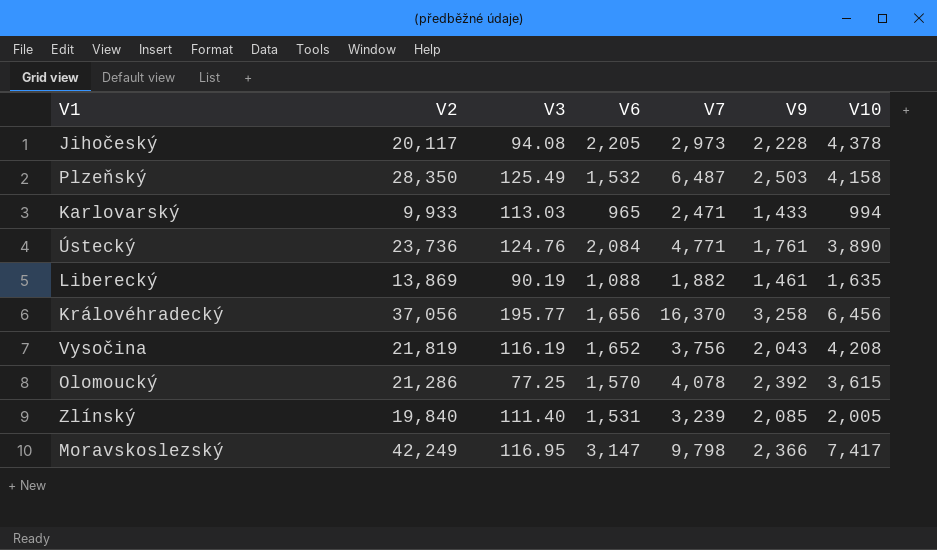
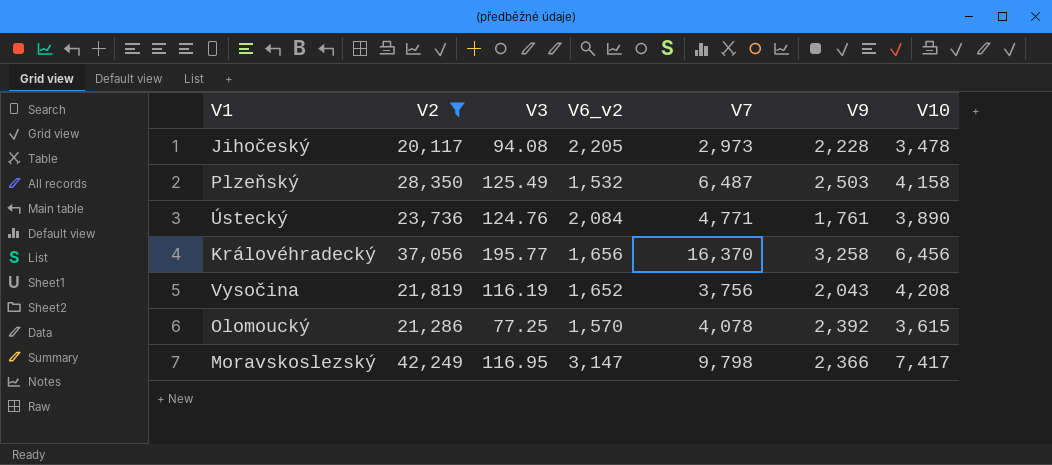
filter: none -> V2 >= 20,117
column name: V6 -> V6_v2
Jihočeský | V10: 4,378 -> 3,478

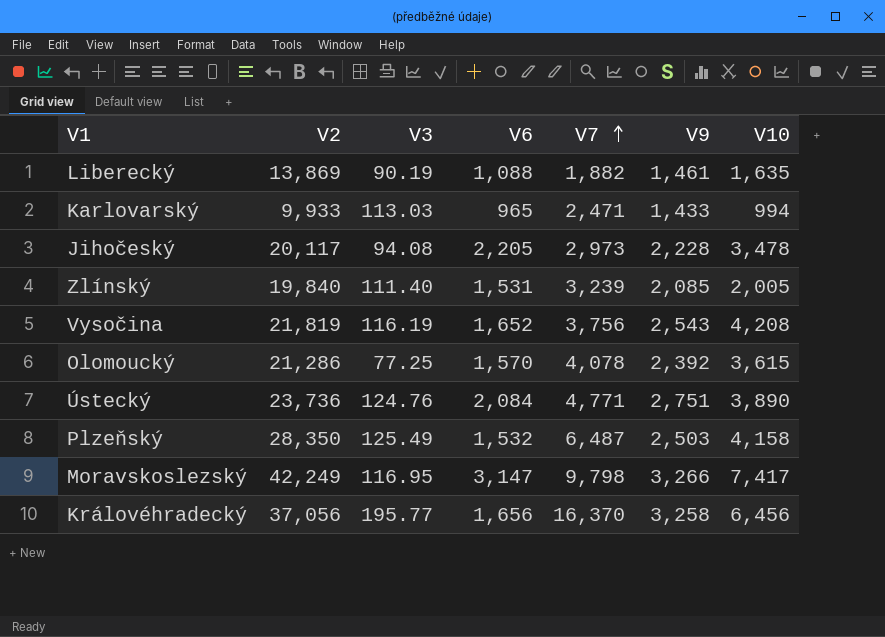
filter: V2 >= 20,117 -> none
row order: none -> V7 ascending
column name: V6_v2 -> V6
Vysočina | V9: 2,043 -> 2,543
Ústecký | V9: 1,761 -> 2,751
Moravskoslezský | V9: 2,366 -> 3,266

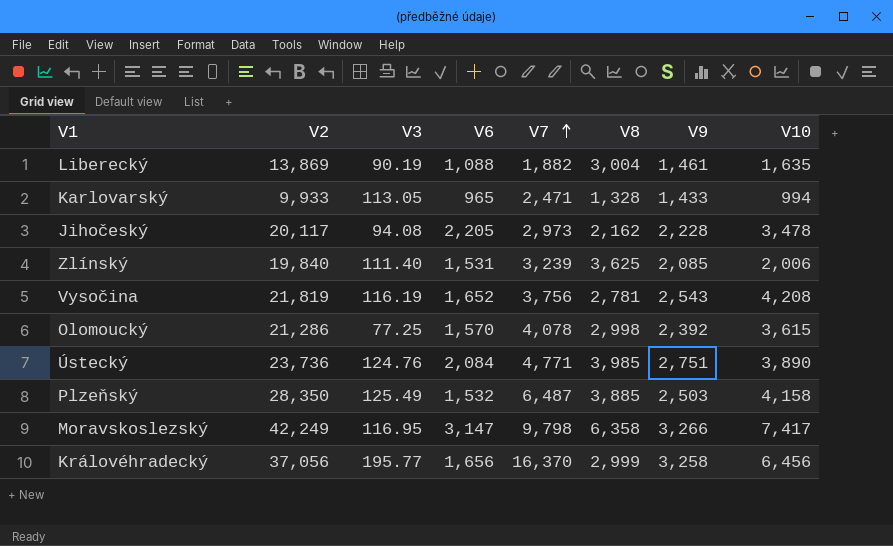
column V8 | position: none -> 6
Karlovarský | V3: 113.03 -> 113.05
Zlínský | V10: 2,005 -> 2,006

